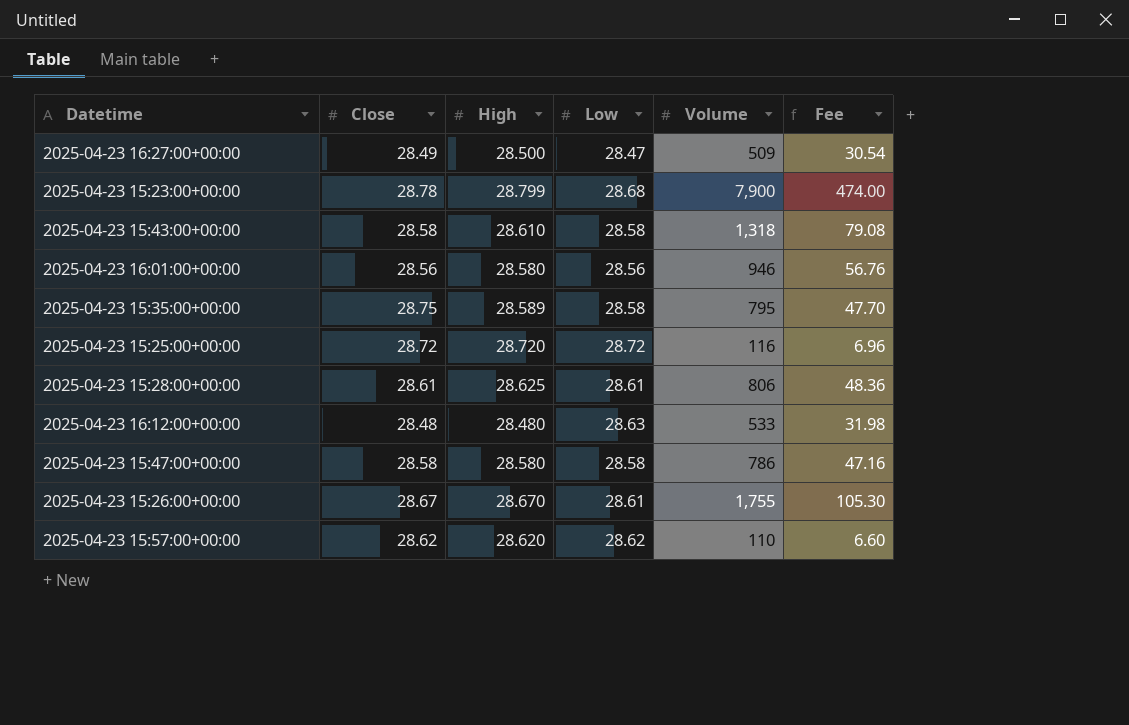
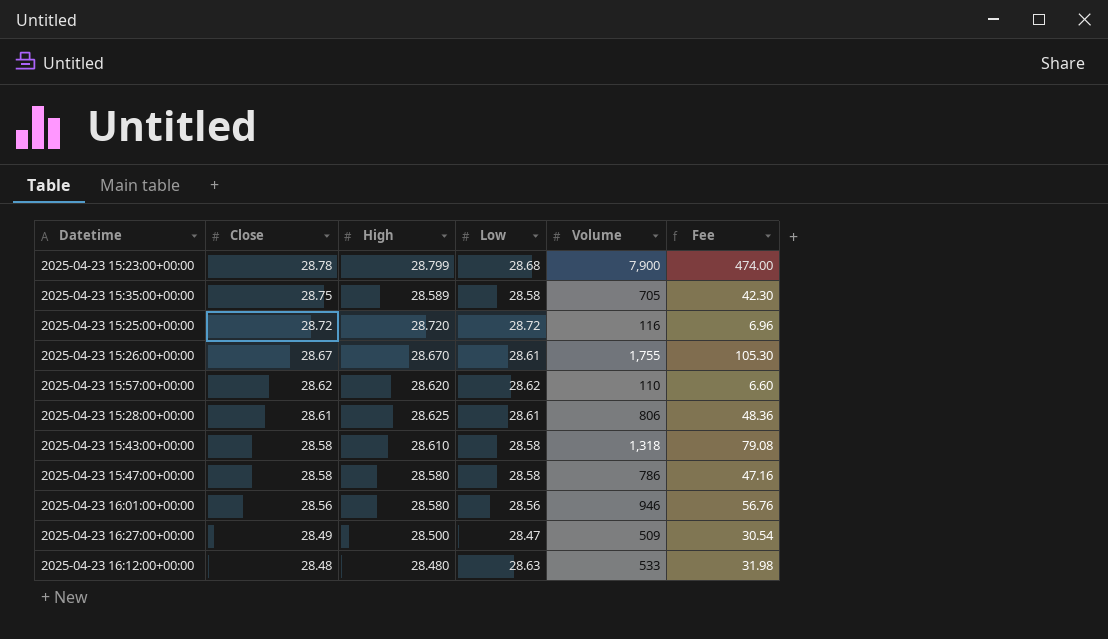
row order: none -> Close descending
2025-04-23 15:35:00+00:00 | Volume: 795 -> 705
2025-04-23 15:35:00+00:00 | Fee: 47.70 -> 42.30

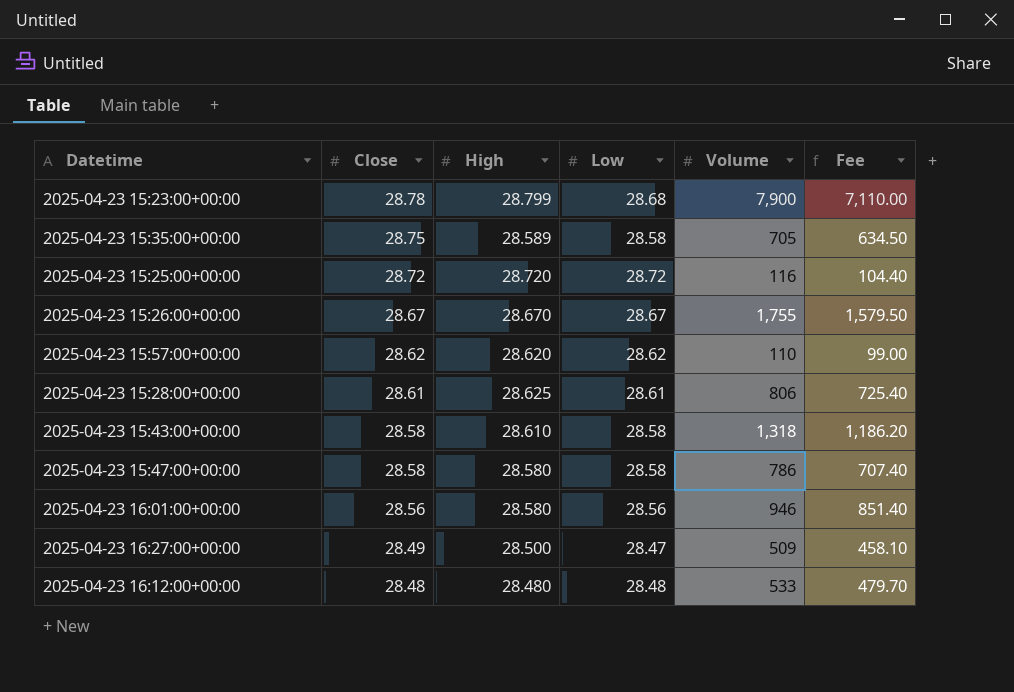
column Fee | formula: [Volume] * 0.06 -> [Volume] * 0.9
2025-04-23 15:26:00+00:00 | Low: 28.61 -> 28.67
2025-04-23 16:12:00+00:00 | Low: 28.63 -> 28.48

